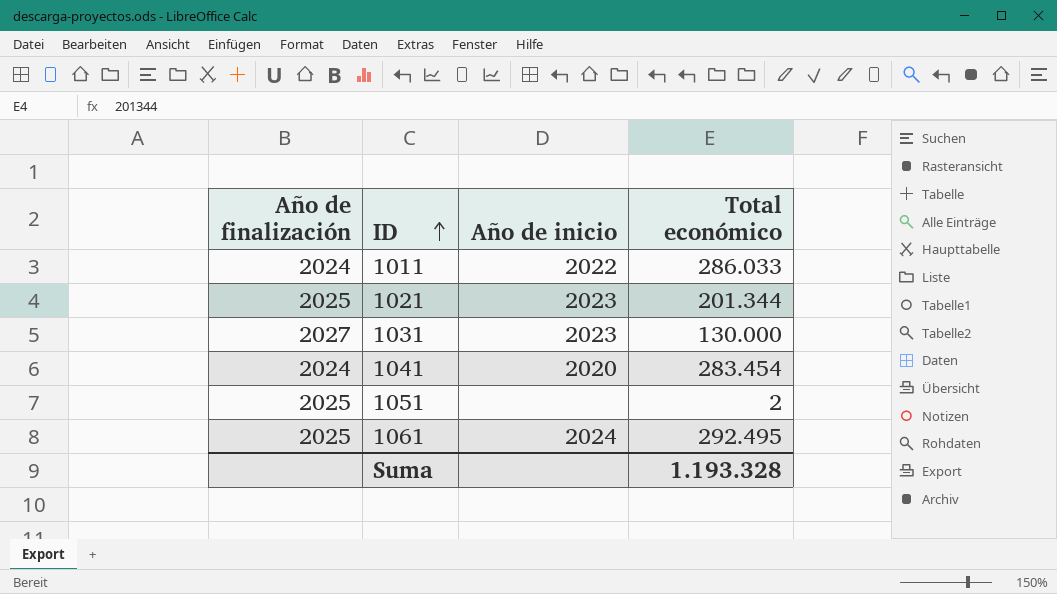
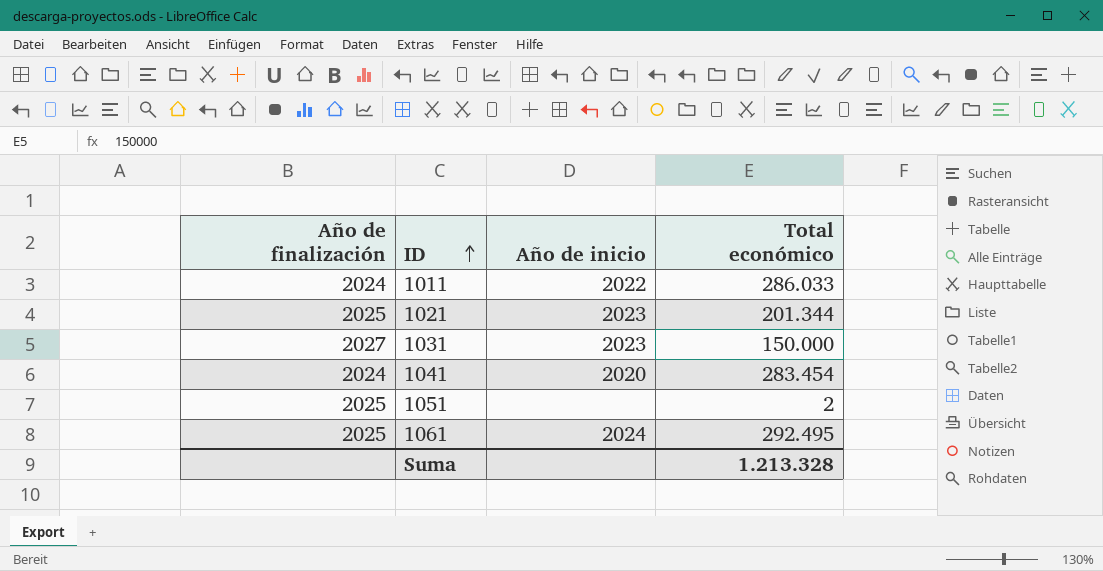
1031 | Total económico: 130.000 -> 150.000
Suma | Total económico: 1.193.328 -> 1.213.328

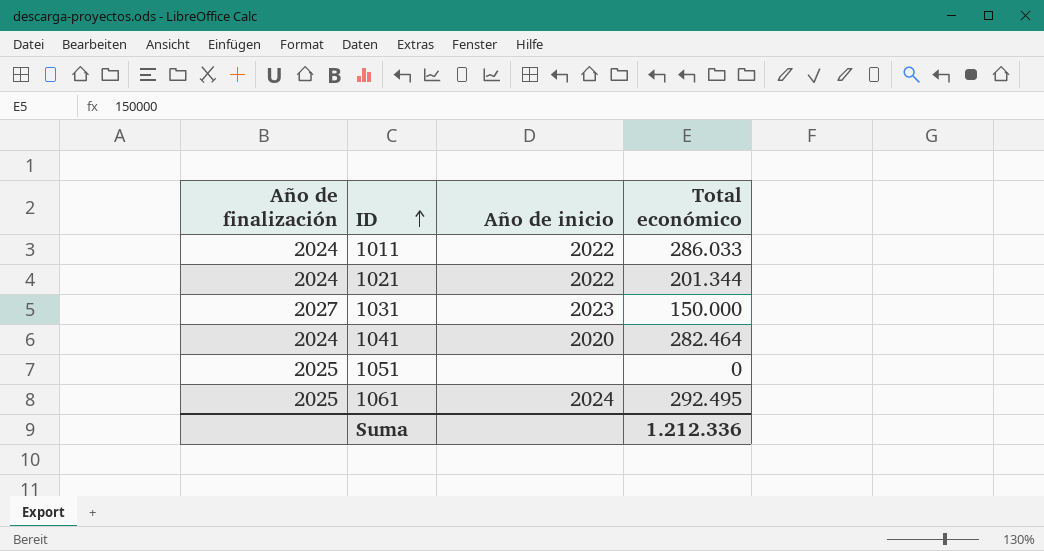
1021 | Año de finalización: 2025 -> 2024
1021 | Año de inicio: 2023 -> 2022
1041 | Total económico: 283.454 -> 282.464
1051 | Total económico: 2 -> 0
Suma | Total económico: 1.213.328 -> 1.212.336

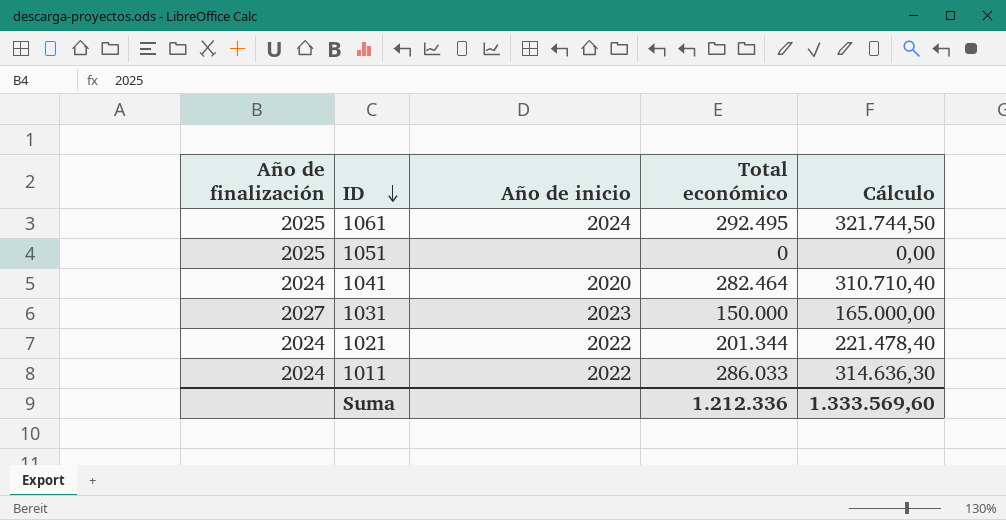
row order: ID ascending -> ID descending
column Cálculo | formula: none -> [Total económico] * 1,1

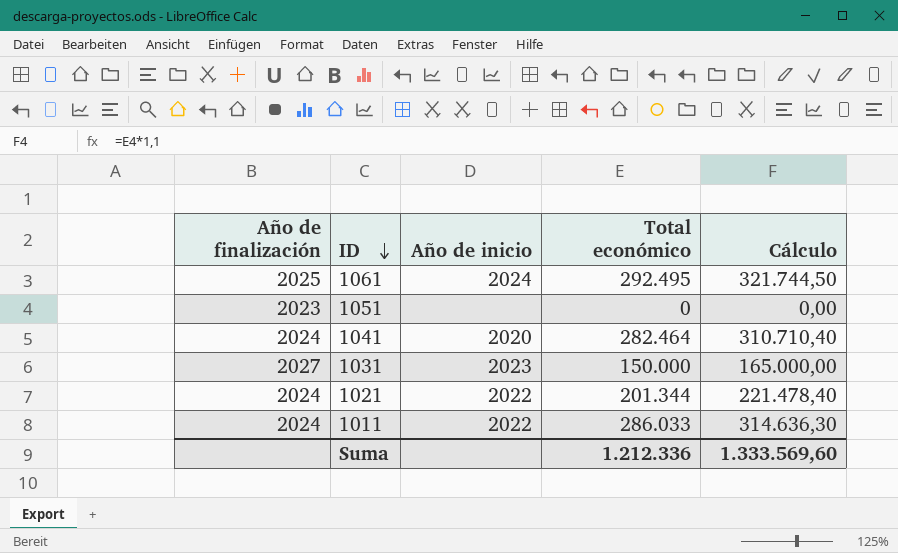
1051 | Año de finalización: 2025 -> 2023

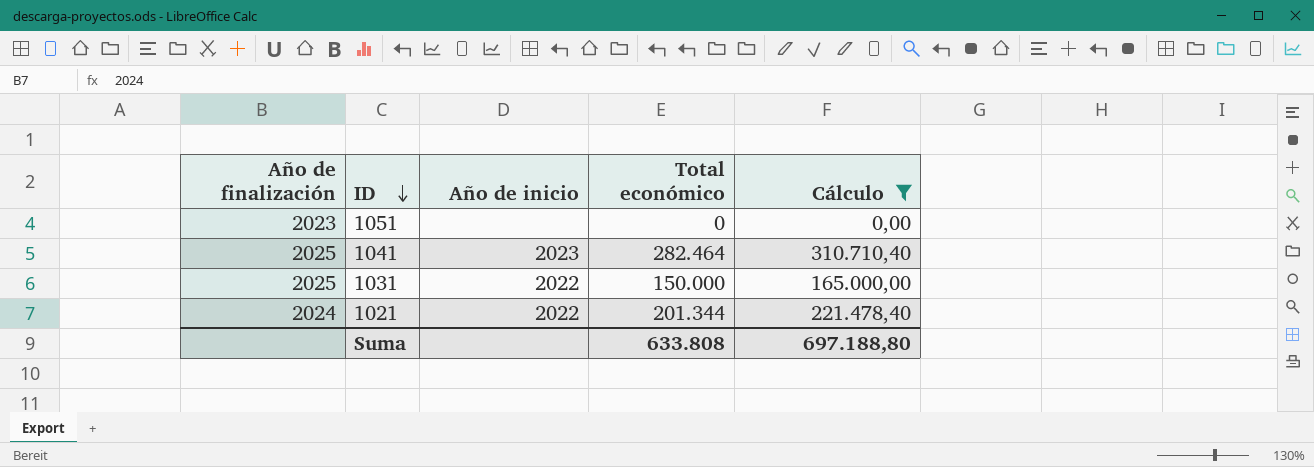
filter: none -> Cálculo <= 310.710,40
1041 | Año de finalización: 2024 -> 2025
1041 | Año de inicio: 2020 -> 2023
1031 | Año de finalización: 2027 -> 2025
1031 | Año de inicio: 2023 -> 2022
Suma | Total económico: 1.212.336 -> 633.808
Suma | Cálculo: 1.333.569,60 -> 697.188,80

